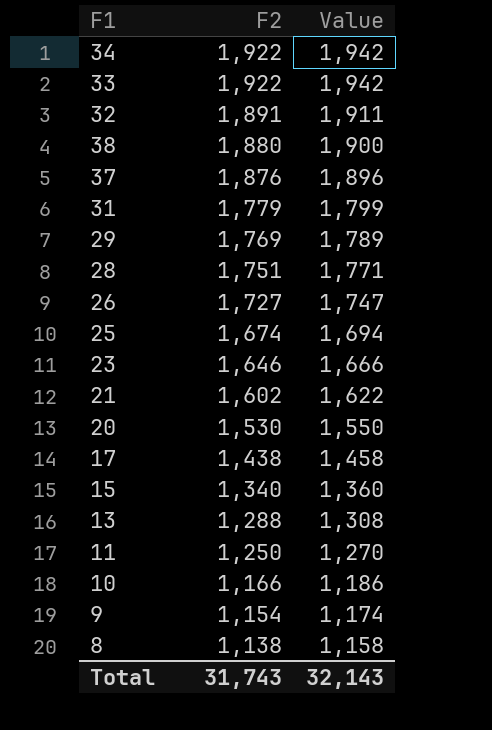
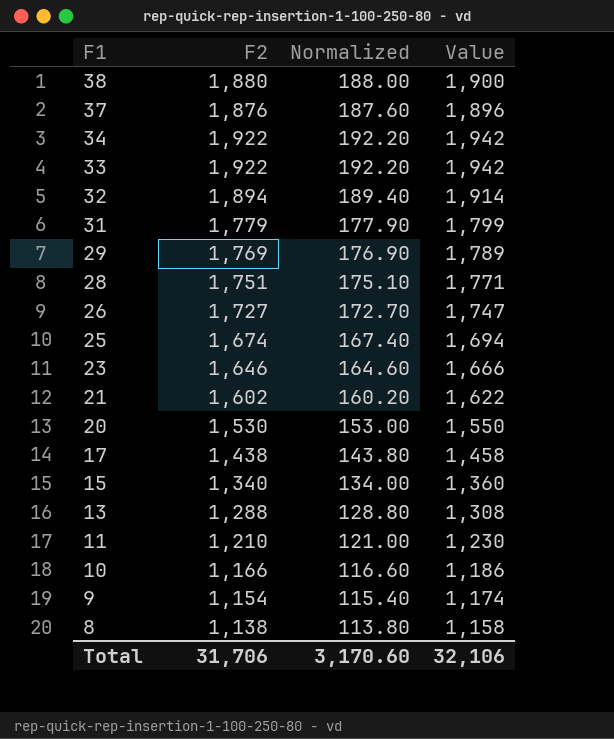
row order: F2 descending -> F1 descending
column Normalized | formula: none -> [F2] * 0.1
32 | F2: 1,891 -> 1,894
32 | Value: 1,911 -> 1,914
11 | F2: 1,250 -> 1,210
11 | Value: 1,270 -> 1,230
Total | F2: 31,743 -> 31,706
Total | Value: 32,143 -> 32,106

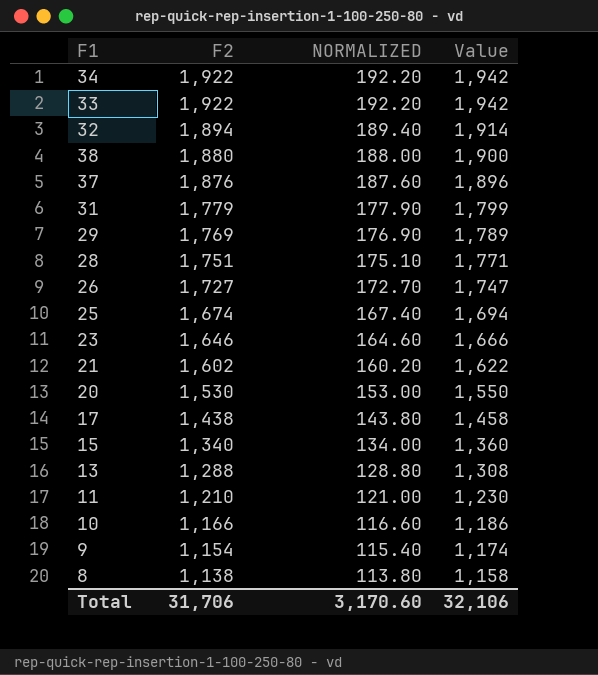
row order: F1 descending -> F2 descending
column name: Normalized -> NORMALIZED

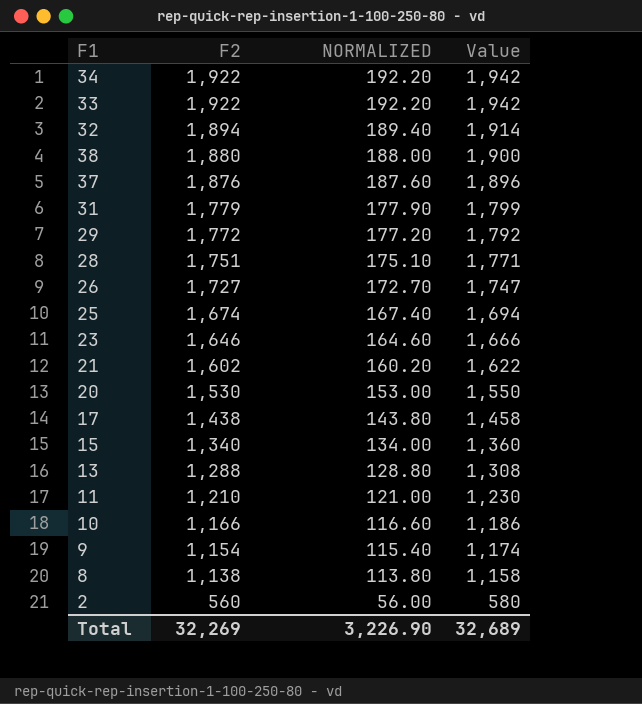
29 | F2: 1,769 -> 1,772
29 | NORMALIZED: 176.90 -> 177.20
29 | Value: 1,789 -> 1,792
row 2: none -> 560 | 56.00 | 580
Total | F2: 31,706 -> 32,269
Total | NORMALIZED: 3,170.60 -> 3,226.90
Total | Value: 32,106 -> 32,689

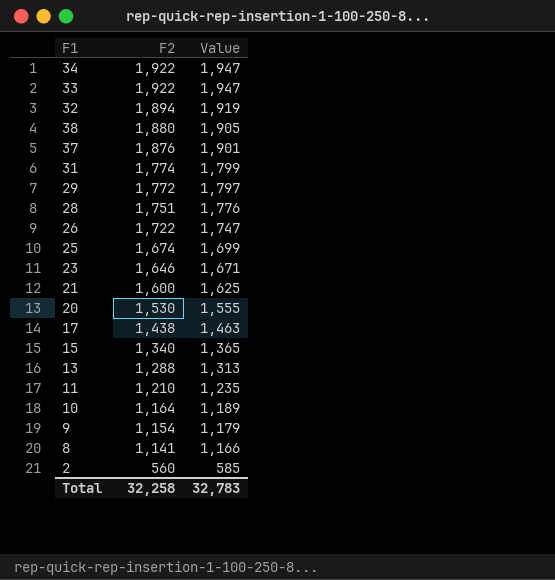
column NORMALIZED | formula: [F2] * 0.1 -> none
column Value | formula: [F2] + 20 -> [F2] + 25
31 | F2: 1,779 -> 1,774
26 | F2: 1,727 -> 1,722
21 | F2: 1,602 -> 1,600
10 | F2: 1,166 -> 1,164
8 | F2: 1,138 -> 1,141
Total | F2: 32,269 -> 32,258
Total | Value: 32,689 -> 32,783

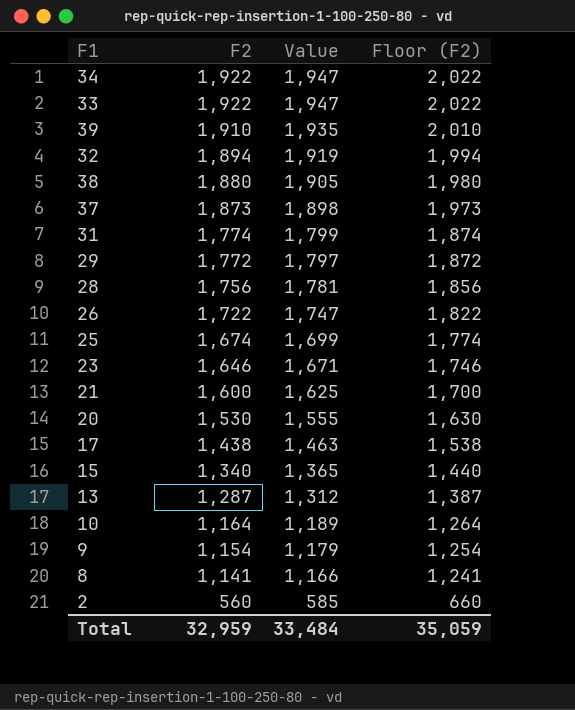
column Floor (F2) | formula: none -> [F2] + 100
row 11: 1,210 | 1,235 -> none
row 39: none -> 1,910 | 1,935 | 2,010
37 | F2: 1,876 -> 1,873
37 | Value: 1,901 -> 1,898
28 | F2: 1,751 -> 1,756
28 | Value: 1,776 -> 1,781
13 | F2: 1,288 -> 1,287
13 | Value: 1,313 -> 1,312
Total | F2: 32,258 -> 32,959
Total | Value: 32,783 -> 33,484

